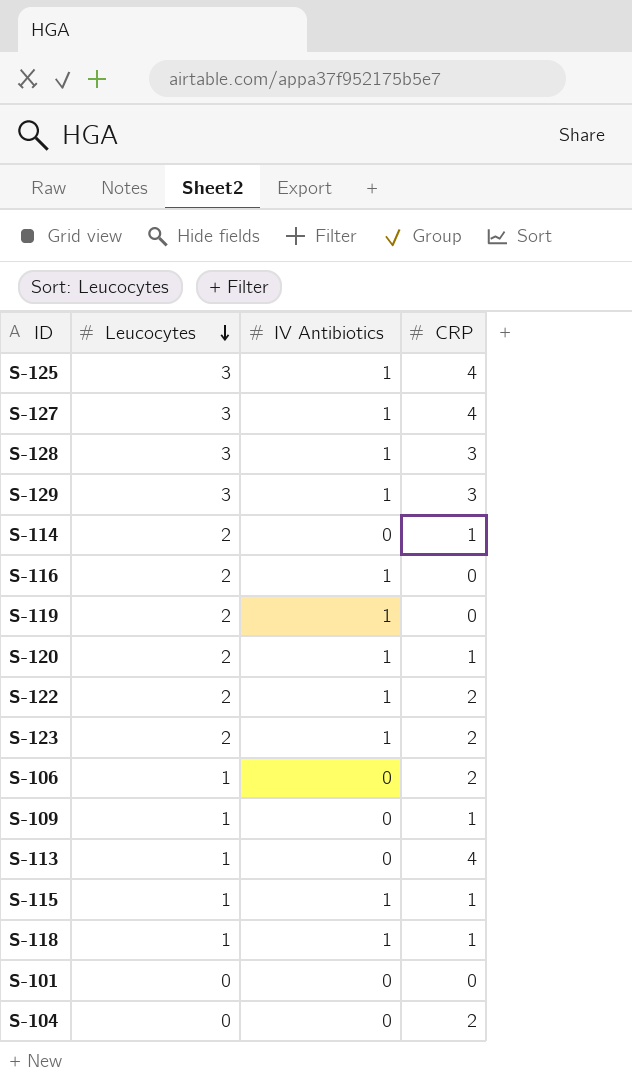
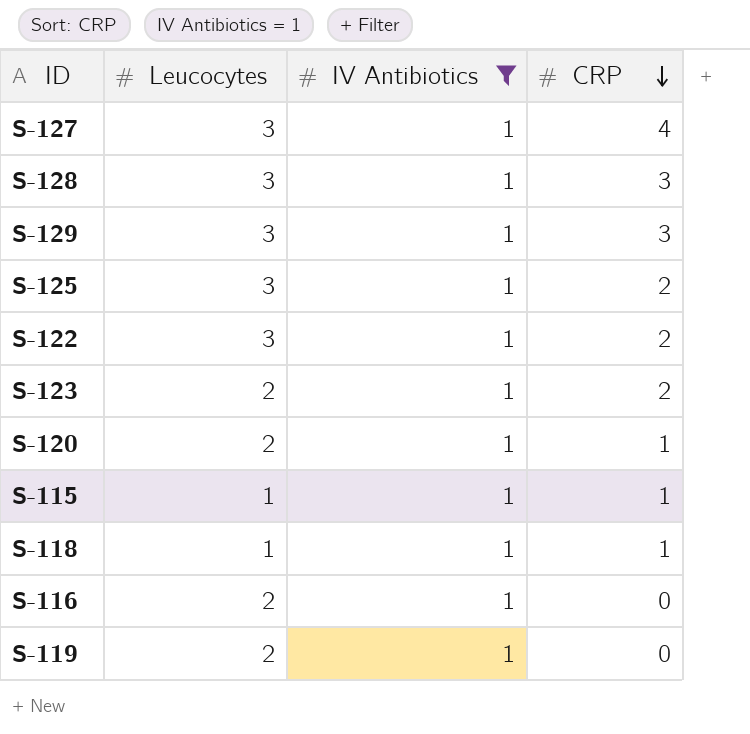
filter: none -> IV Antibiotics = 1
row order: Leucocytes descending -> CRP descending
S-125 | CRP: 4 -> 2
S-122 | Leucocytes: 2 -> 3

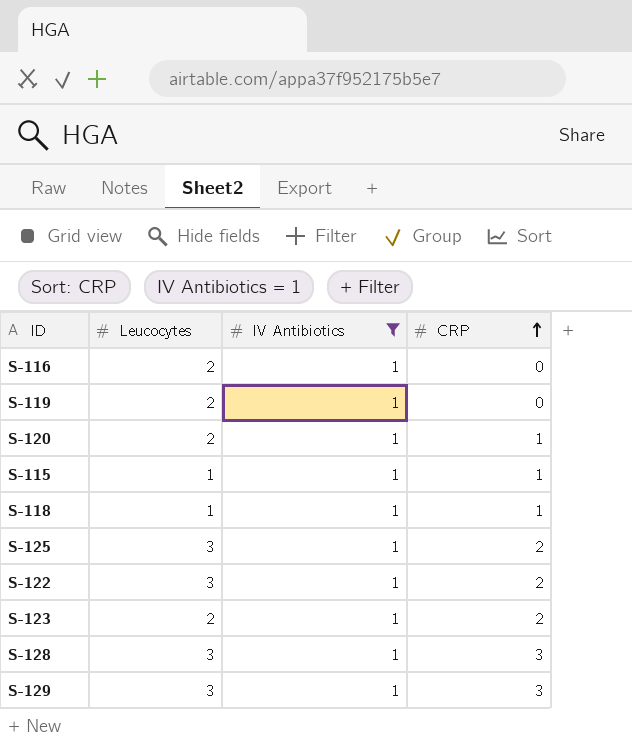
row order: CRP descending -> CRP ascending
row S-127: 3 | 1 | 4 -> none

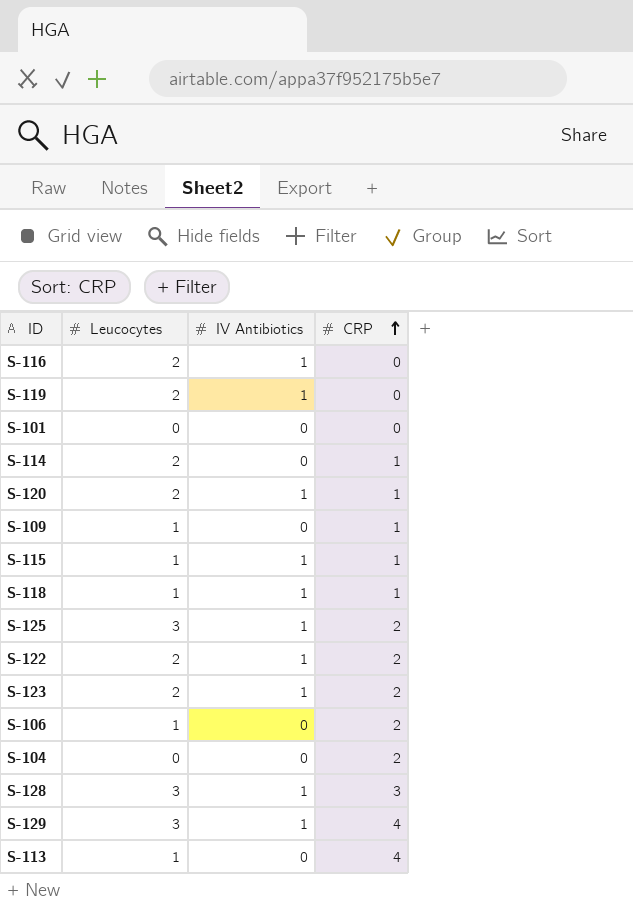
filter: IV Antibiotics = 1 -> none
S-122 | Leucocytes: 3 -> 2
S-129 | CRP: 3 -> 4

